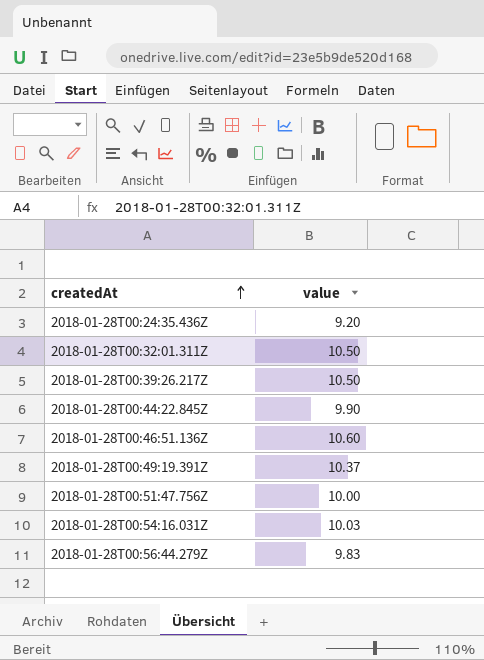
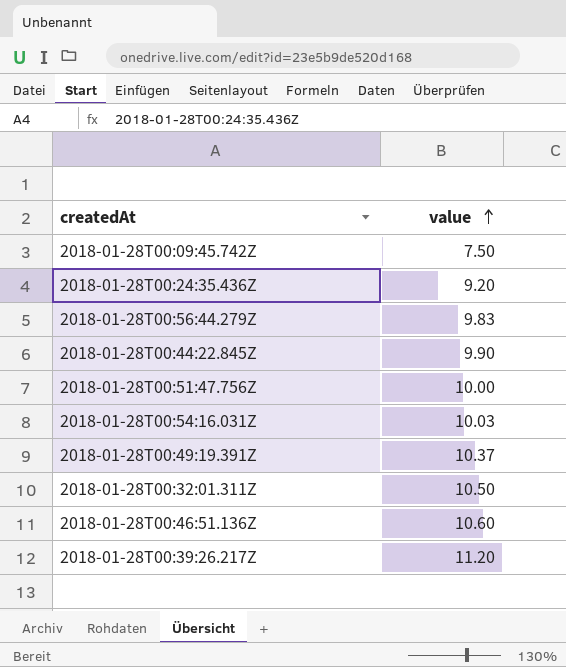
row order: createdAt ascending -> value ascending
row 2018-01-28T00:09:45.742Z: none -> 7.50
2018-01-28T00:39:26.217Z | value: 10.50 -> 11.20

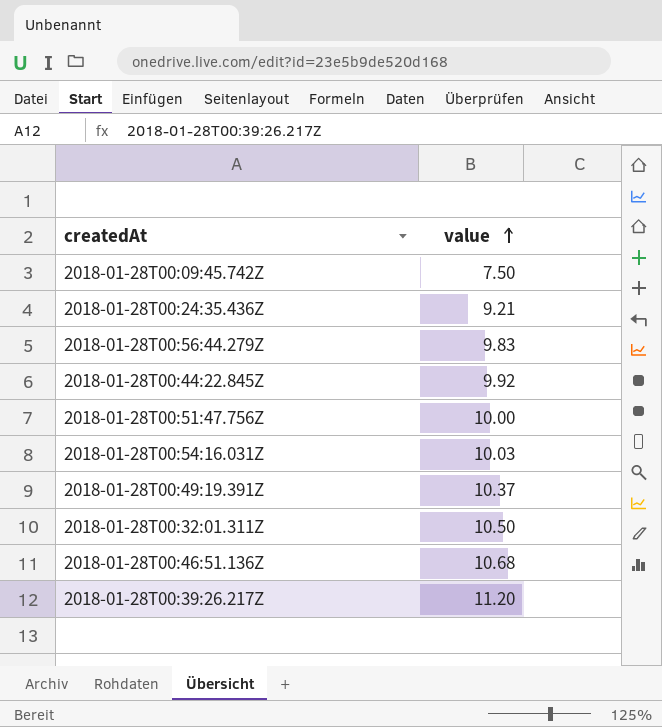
2018-01-28T00:24:35.436Z | value: 9.20 -> 9.21
2018-01-28T00:44:22.845Z | value: 9.90 -> 9.92
2018-01-28T00:46:51.136Z | value: 10.60 -> 10.68

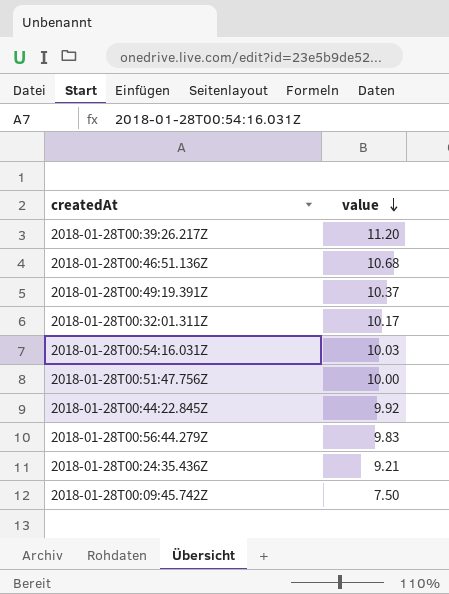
row order: value ascending -> value descending
2018-01-28T00:32:01.311Z | value: 10.50 -> 10.17

